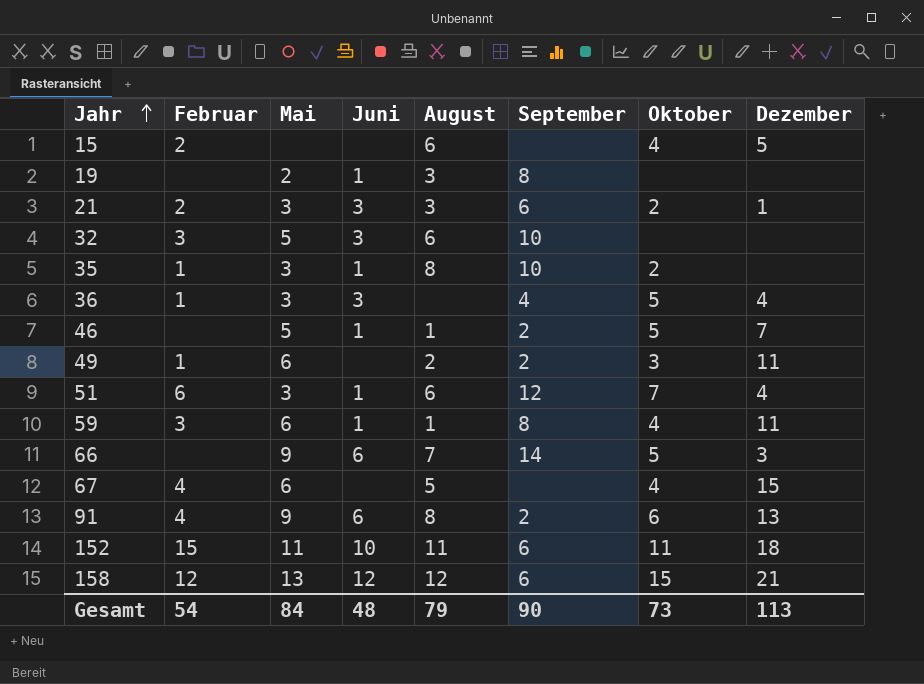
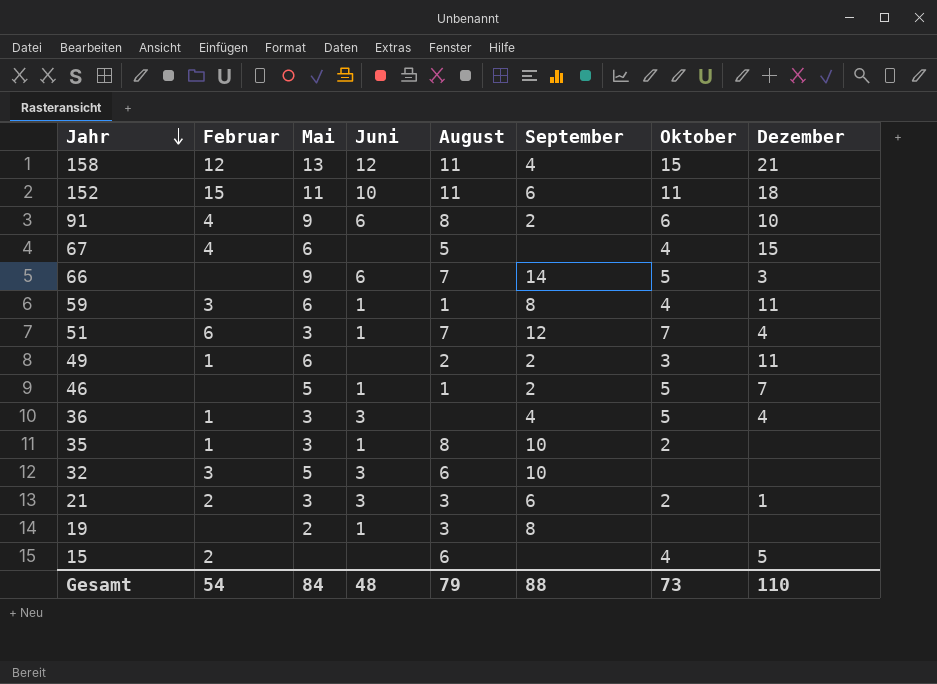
row order: Jahr ascending -> Jahr descending
158 | August: 12 -> 11
158 | September: 6 -> 4
91 | Dezember: 13 -> 10
51 | August: 6 -> 7
Gesamt | September: 90 -> 88
Gesamt | Dezember: 113 -> 110

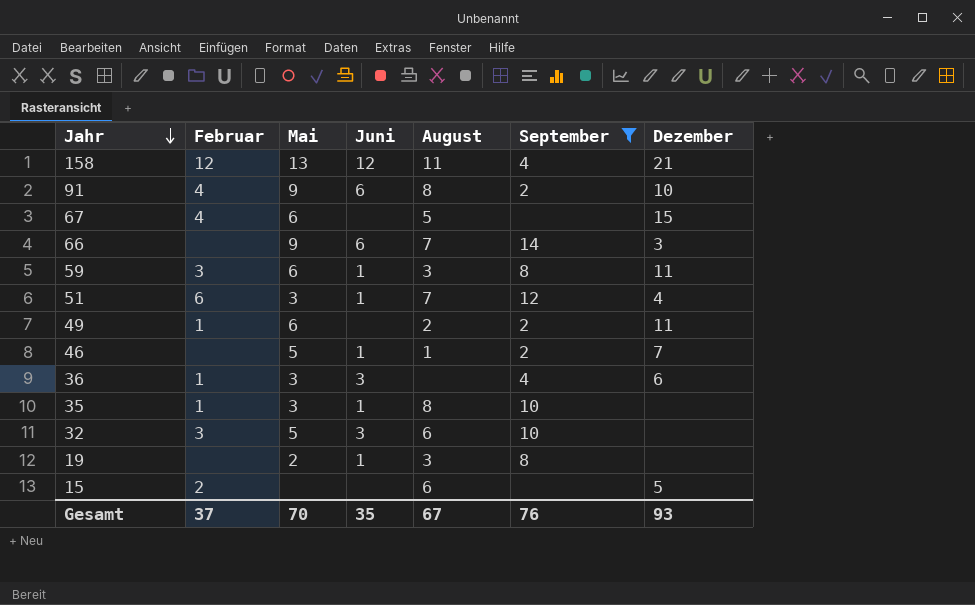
filter: none -> September != 6
column Oktober | position: 7 -> none
59 | August: 1 -> 3
36 | Dezember: 4 -> 6
Gesamt | Februar: 54 -> 37
Gesamt | Mai: 84 -> 70
Gesamt | Juni: 48 -> 35
Gesamt | August: 79 -> 67
Gesamt | September: 88 -> 76
Gesamt | Dezember: 110 -> 93

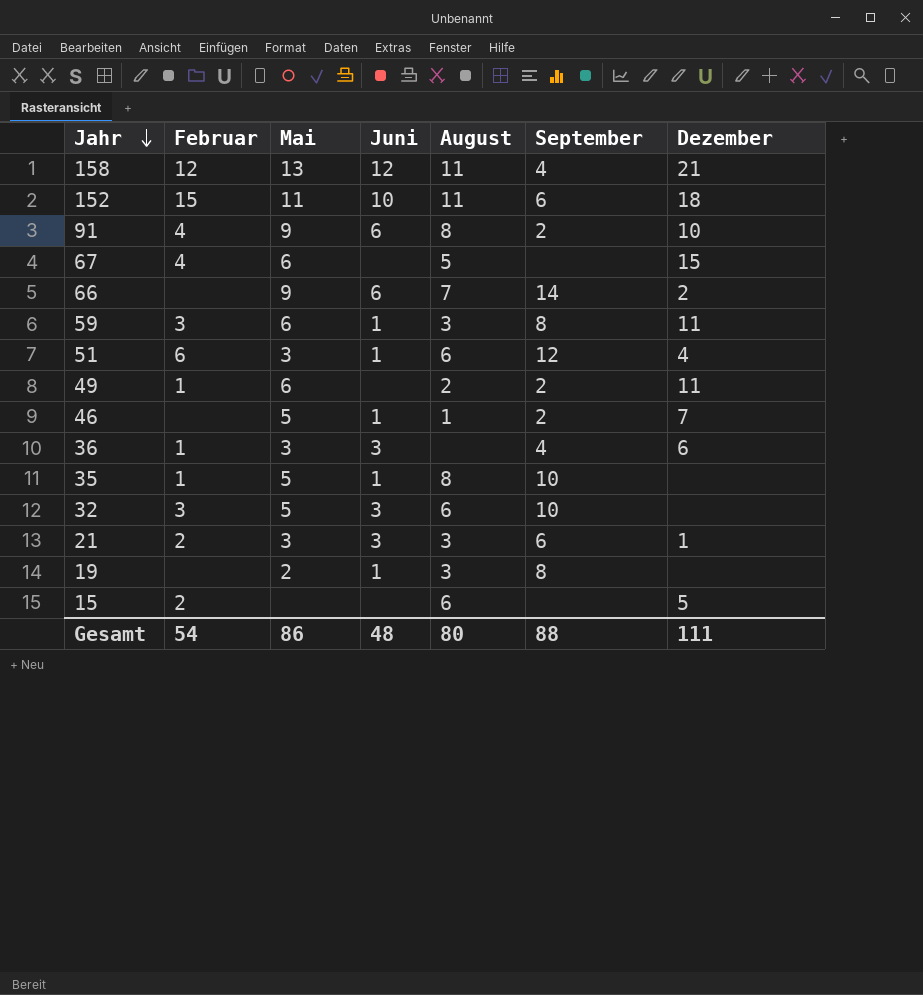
filter: September != 6 -> none
66 | Dezember: 3 -> 2
51 | August: 7 -> 6
35 | Mai: 3 -> 5
Gesamt | Februar: 37 -> 54
Gesamt | Mai: 70 -> 86
Gesamt | Juni: 35 -> 48
Gesamt | August: 67 -> 80
Gesamt | September: 76 -> 88
Gesamt | Dezember: 93 -> 111

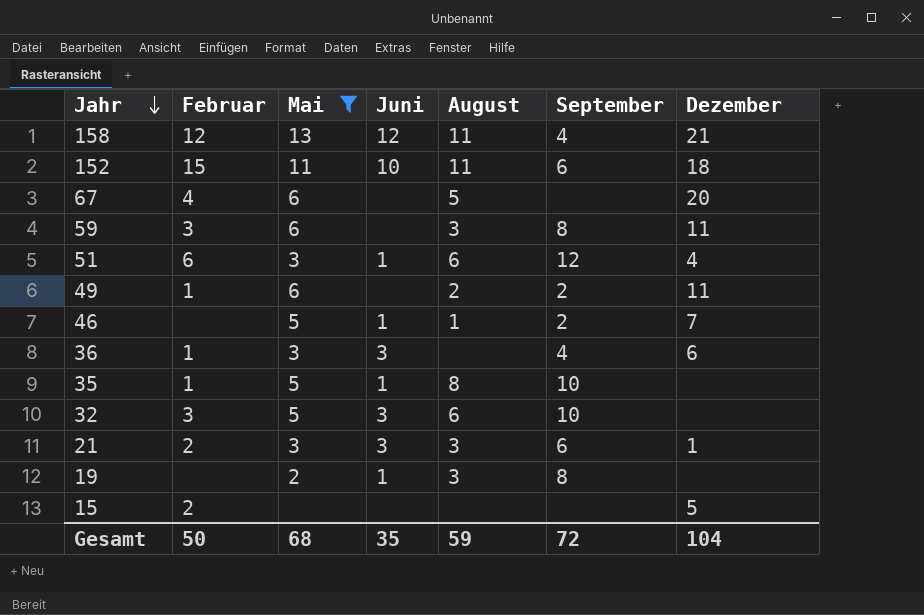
filter: none -> Mai != 9
67 | Dezember: 15 -> 20
59 | Juni: 1 -> none
15 | August: 6 -> none
Gesamt | Februar: 54 -> 50
Gesamt | Mai: 86 -> 68
Gesamt | Juni: 48 -> 35
Gesamt | August: 80 -> 59
Gesamt | September: 88 -> 72
Gesamt | Dezember: 111 -> 104

